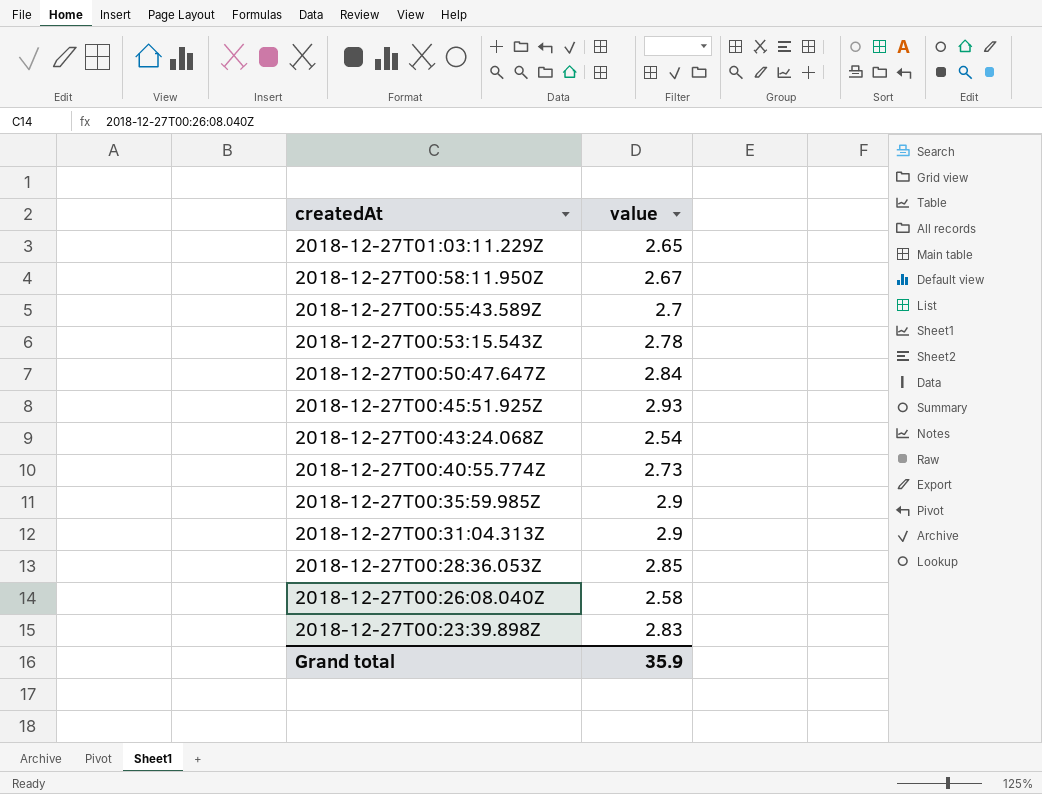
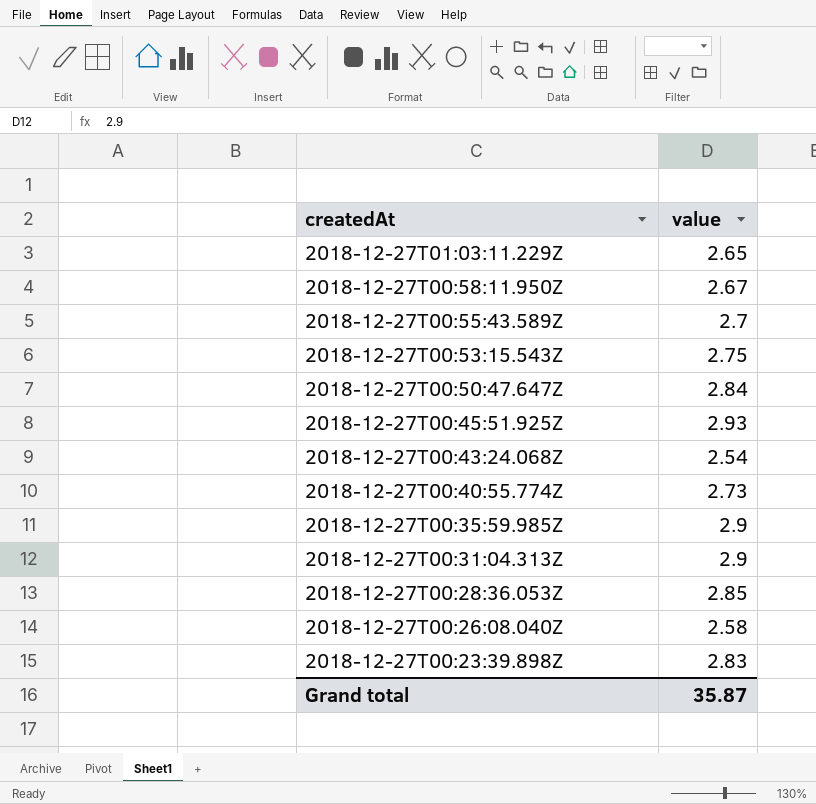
2018-12-27T00:53:15.543Z | value: 2.78 -> 2.75
Grand total | value: 35.9 -> 35.87

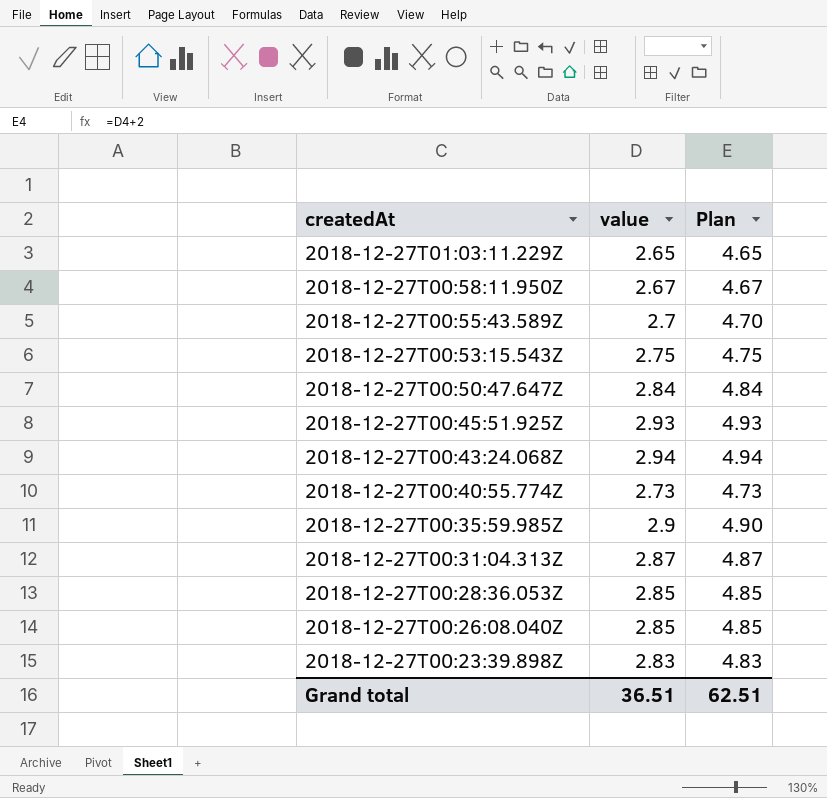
column Plan | formula: none -> [value] + 2
2018-12-27T00:43:24.068Z | value: 2.54 -> 2.94
2018-12-27T00:31:04.313Z | value: 2.9 -> 2.87
2018-12-27T00:26:08.040Z | value: 2.58 -> 2.85
Grand total | value: 35.87 -> 36.51

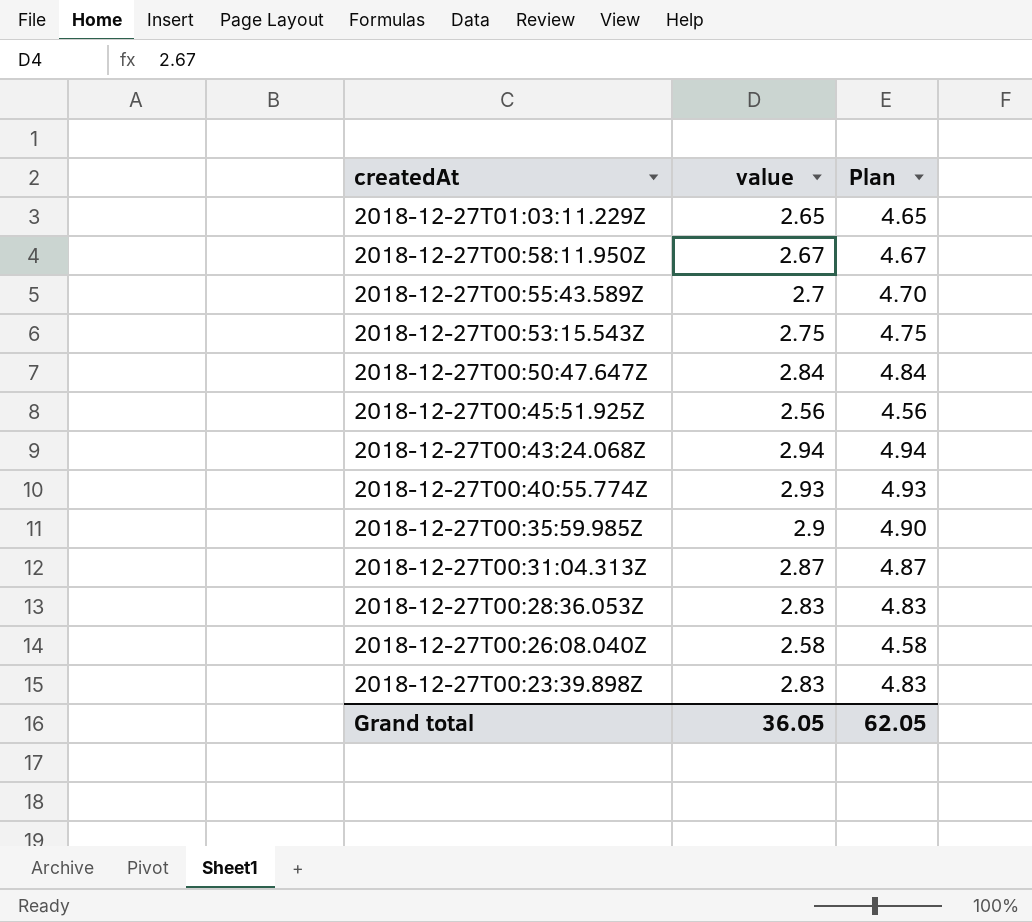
2018-12-27T00:45:51.925Z | value: 2.93 -> 2.56
2018-12-27T00:45:51.925Z | Plan: 4.93 -> 4.56
2018-12-27T00:40:55.774Z | value: 2.73 -> 2.93
2018-12-27T00:40:55.774Z | Plan: 4.73 -> 4.93
2018-12-27T00:28:36.053Z | value: 2.85 -> 2.83
2018-12-27T00:28:36.053Z | Plan: 4.85 -> 4.83
2018-12-27T00:26:08.040Z | value: 2.85 -> 2.58
2018-12-27T00:26:08.040Z | Plan: 4.85 -> 4.58
Grand total | value: 36.51 -> 36.05
Grand total | Plan: 62.51 -> 62.05

